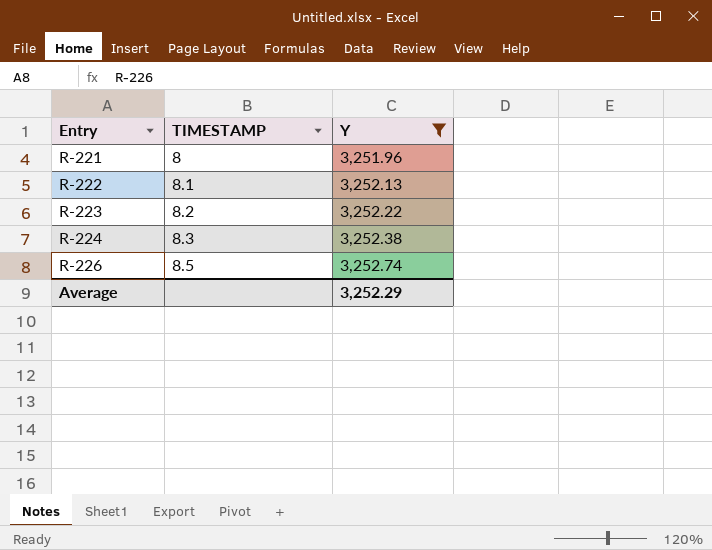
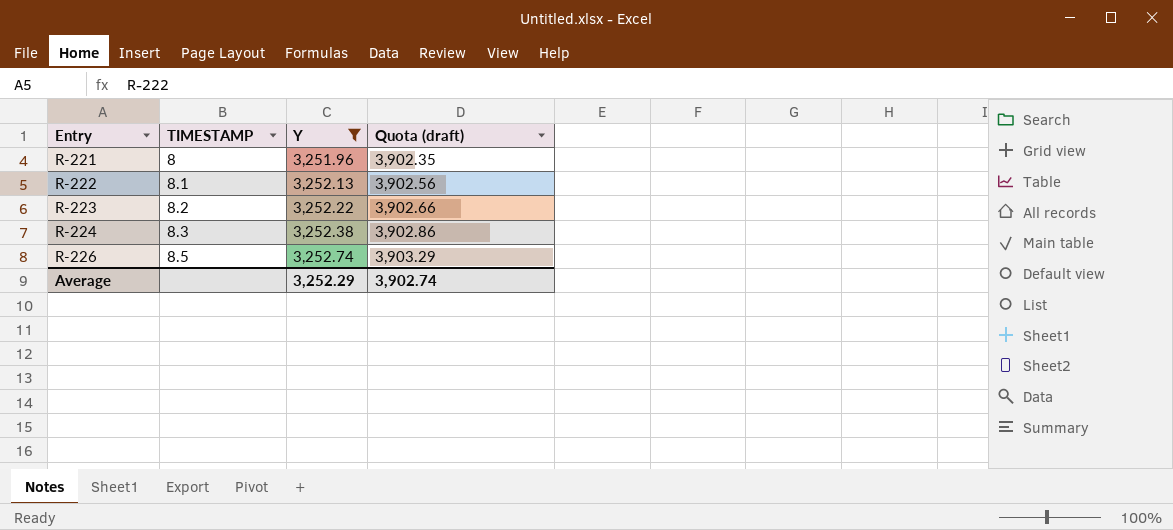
column Quota (draft) | formula: none -> [Y] * 1.2

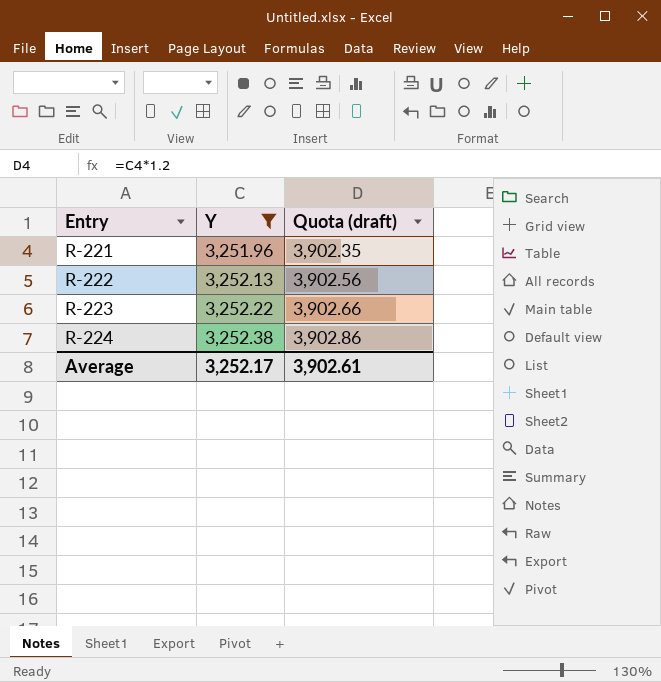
column TIMESTAMP | position: 2 -> none
row R-226: 8.5 | 3,252.74 | 3,903.29 -> none
Average | Y: 3,252.29 -> 3,252.17
Average | Quota (draft): 3,902.74 -> 3,902.61

